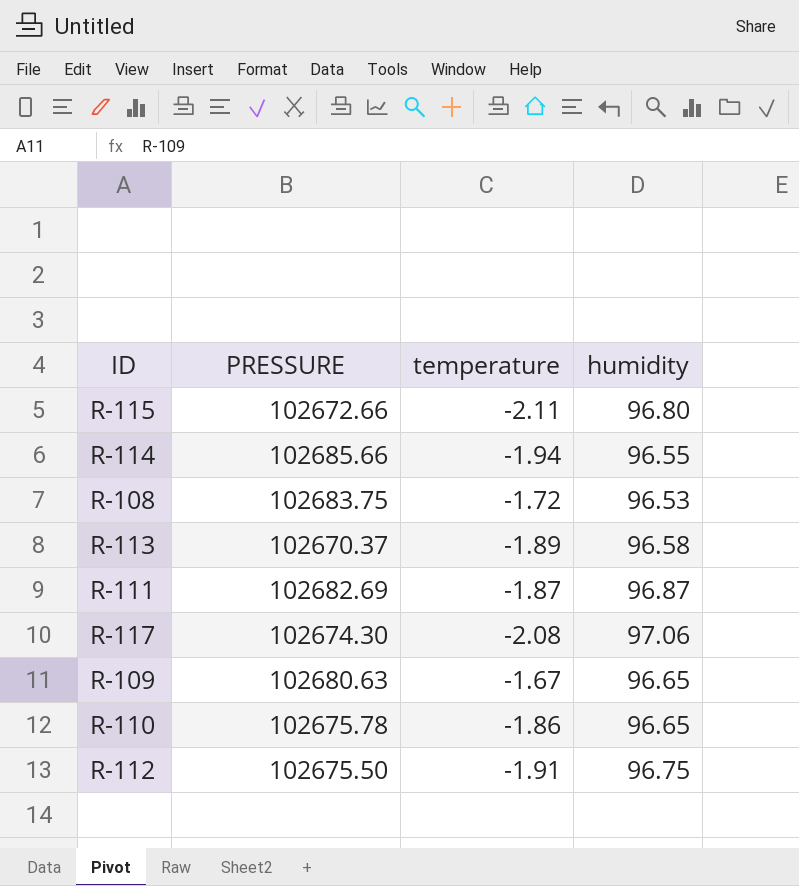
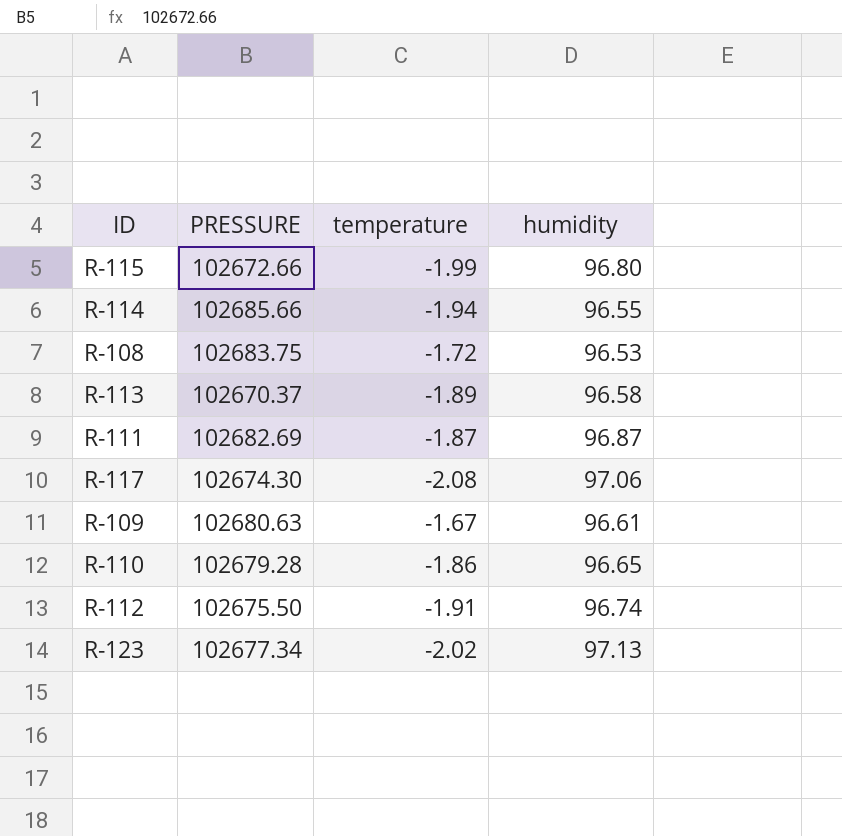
R-115 | temperature: -2.11 -> -1.99
R-109 | humidity: 96.65 -> 96.61
R-110 | PRESSURE: 102675.78 -> 102679.28
R-112 | humidity: 96.75 -> 96.74
row R-123: none -> 102677.34 | -2.02 | 97.13

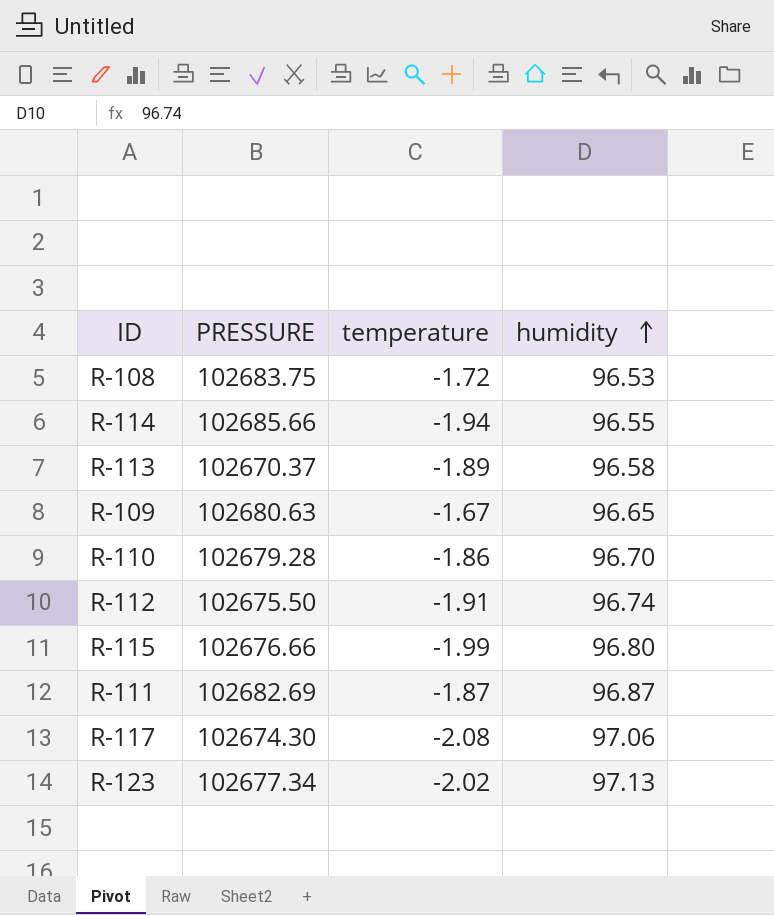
row order: none -> humidity ascending
R-109 | humidity: 96.61 -> 96.65
R-110 | humidity: 96.65 -> 96.70
R-115 | PRESSURE: 102672.66 -> 102676.66

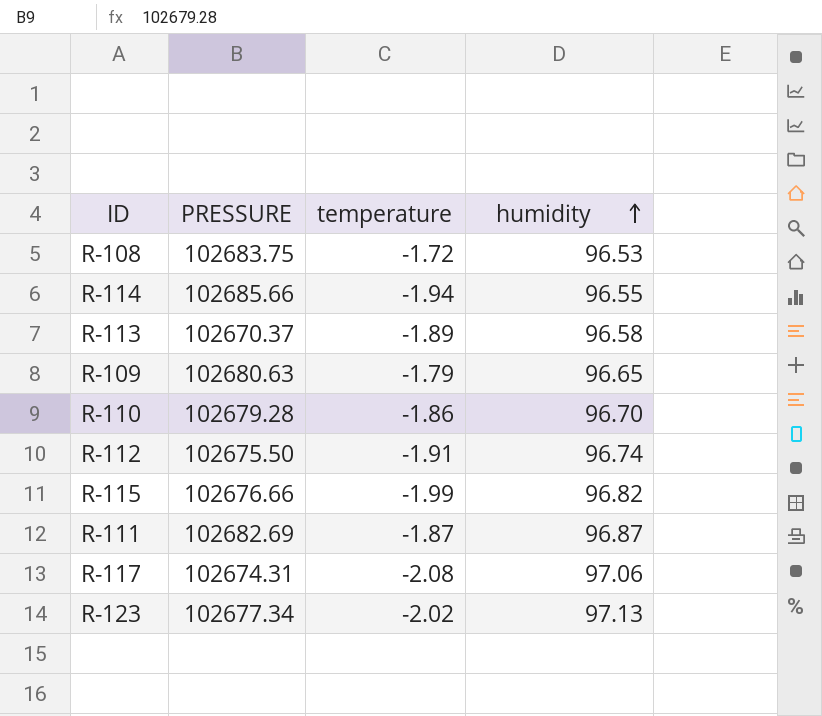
R-109 | temperature: -1.67 -> -1.79
R-115 | humidity: 96.80 -> 96.82
R-117 | PRESSURE: 102674.30 -> 102674.31

